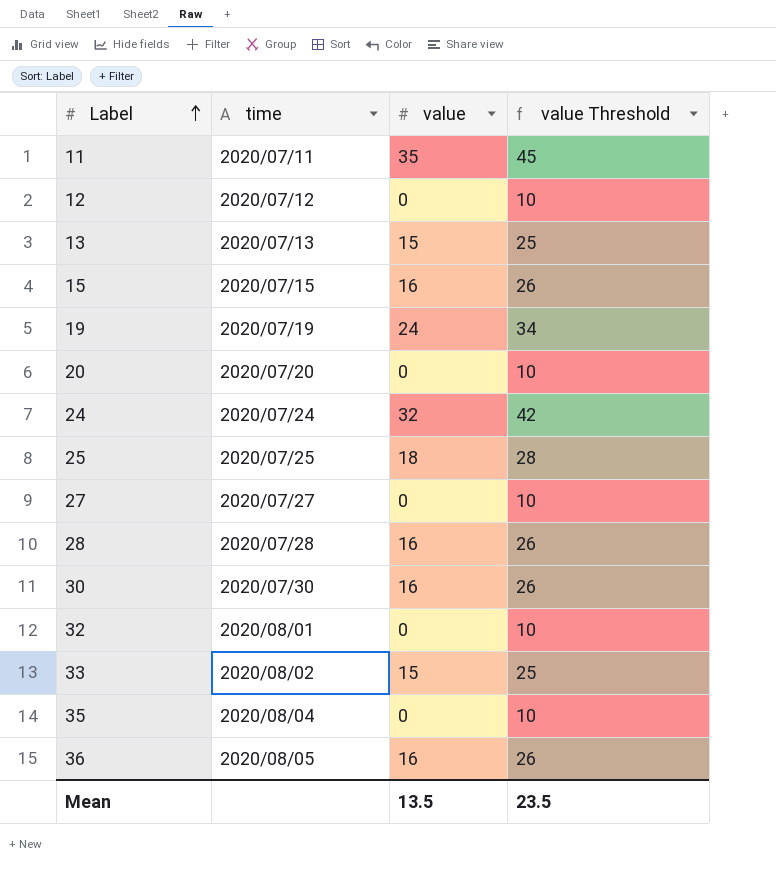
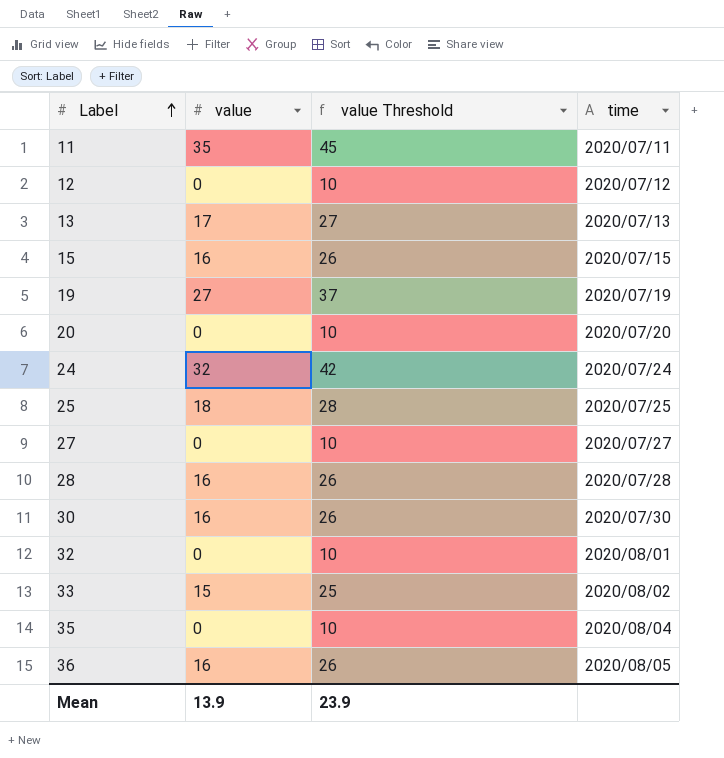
column time | position: 2 -> 4
13 | value: 15 -> 17
13 | value Threshold: 25 -> 27
19 | value: 24 -> 27
19 | value Threshold: 34 -> 37
Mean | value: 13.5 -> 13.9
Mean | value Threshold: 23.5 -> 23.9

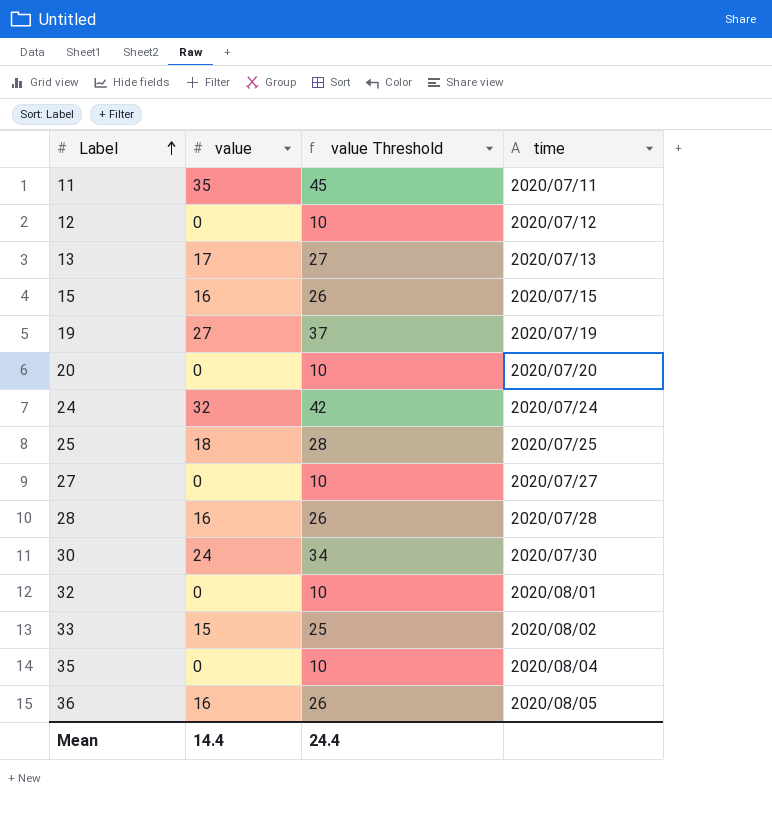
30 | value: 16 -> 24
30 | value Threshold: 26 -> 34
Mean | value: 13.9 -> 14.4
Mean | value Threshold: 23.9 -> 24.4

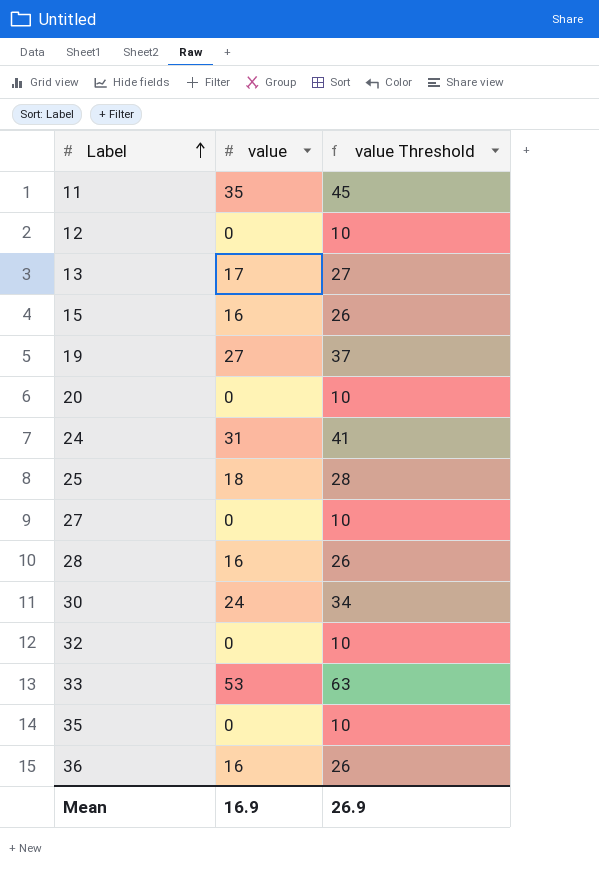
column time | position: 4 -> none
24 | value: 32 -> 31
24 | value Threshold: 42 -> 41
33 | value: 15 -> 53
33 | value Threshold: 25 -> 63
Mean | value: 14.4 -> 16.9
Mean | value Threshold: 24.4 -> 26.9

